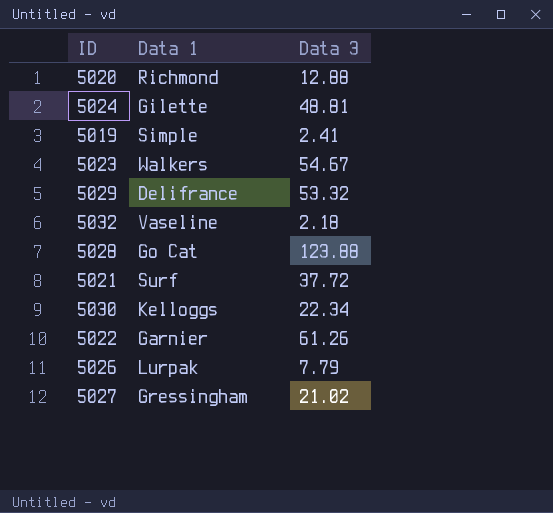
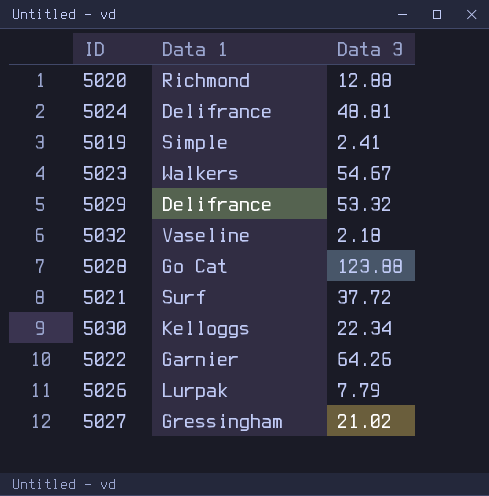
5024 | Data 1: Gilette -> Delifrance
5022 | Data 3: 61.26 -> 64.26

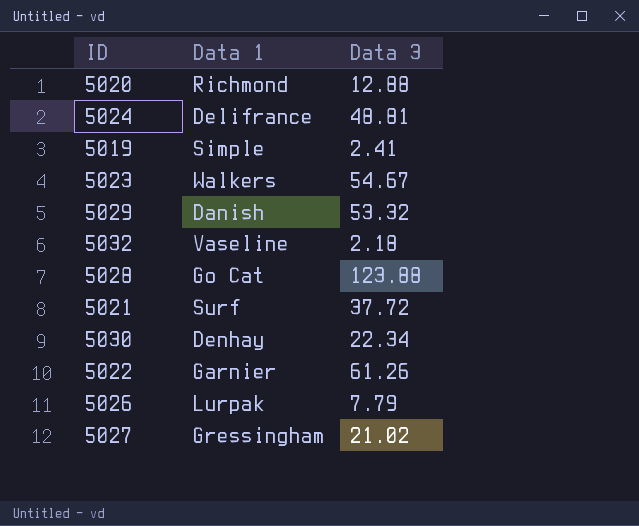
5029 | Data 1: Delifrance -> Danish
5030 | Data 1: Kelloggs -> Denhay
5022 | Data 3: 64.26 -> 61.26

